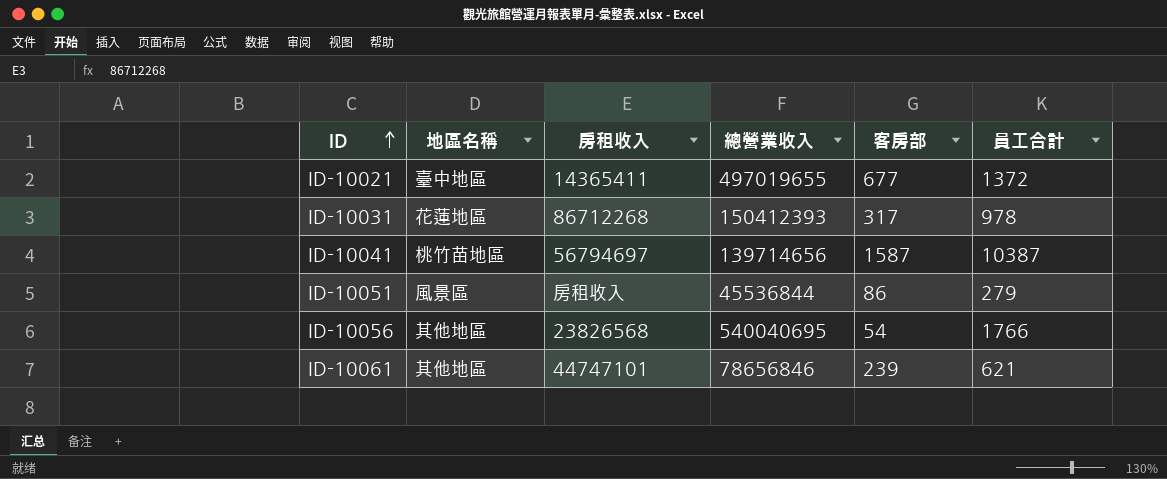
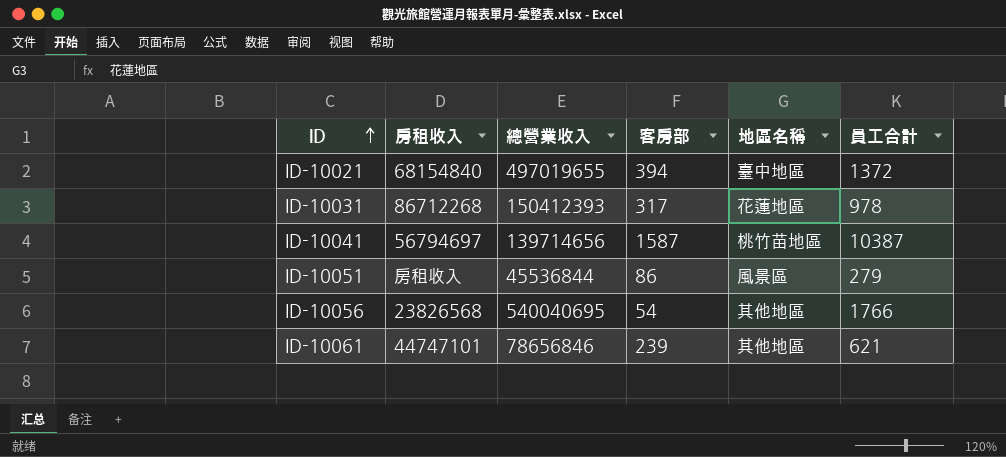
column 地區名稱 | position: 2 -> 5
ID-10021 | 房租收入: 14365411 -> 68154840
ID-10021 | 客房部: 677 -> 394

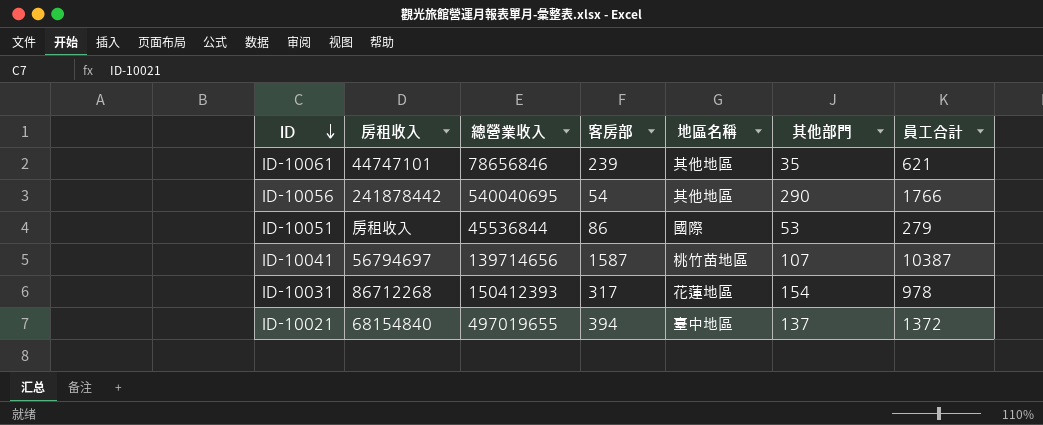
row order: ID ascending -> ID descending
column 其他部門 | position: none -> 6
ID-10056 | 房租收入: 23826568 -> 241878442
ID-10051 | 地區名稱: 風景區 -> 國際

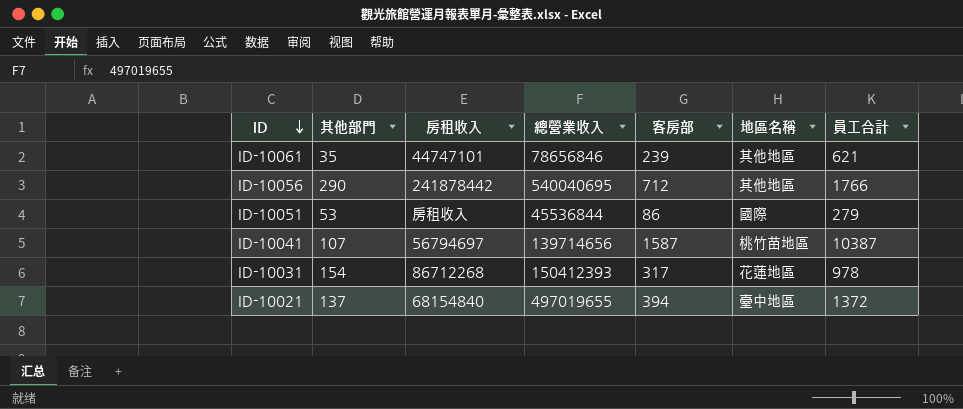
column 其他部門 | position: 6 -> 2
ID-10056 | 客房部: 54 -> 712

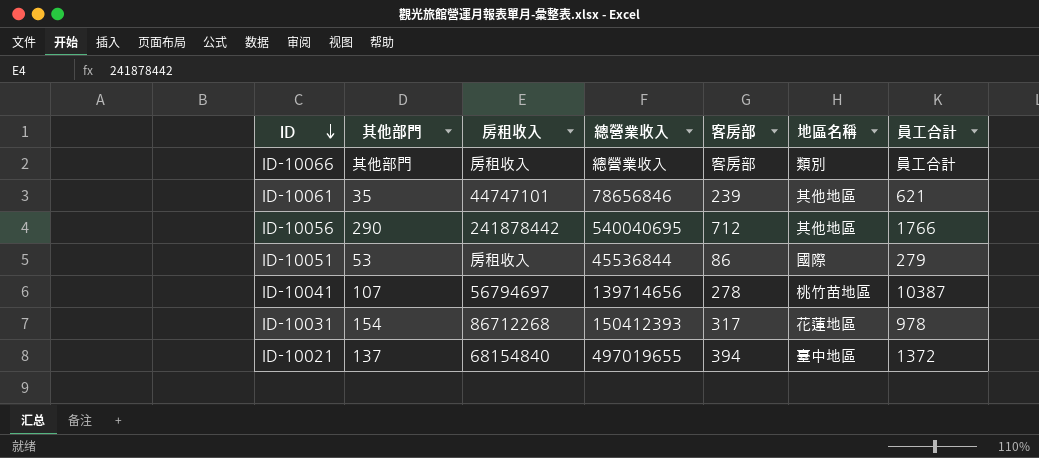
row ID-10066: none -> 其他部門 | 房租收入 | 總營業收入 | 客房部 | 類別 | 員工合計
ID-10041 | 客房部: 1587 -> 278

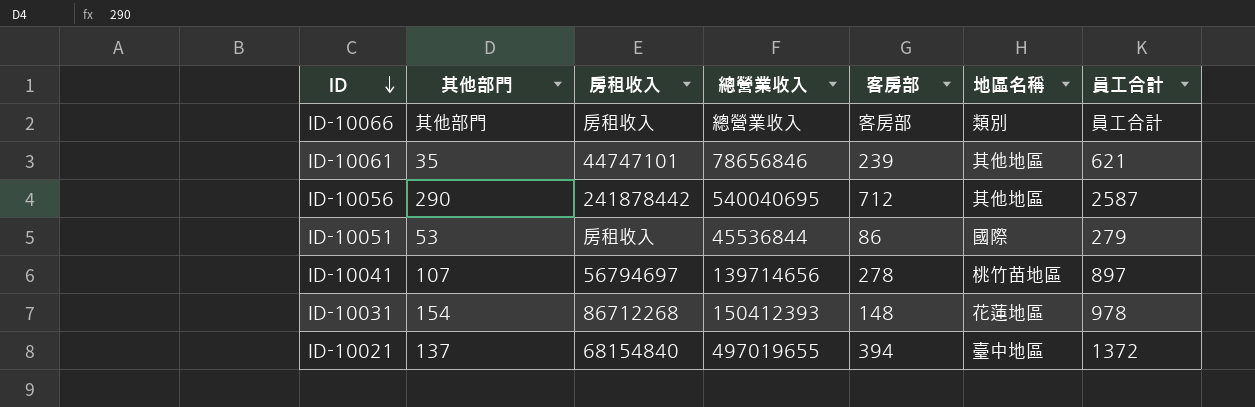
ID-10056 | 員工合計: 1766 -> 2587
ID-10041 | 員工合計: 10387 -> 897
ID-10031 | 客房部: 317 -> 148

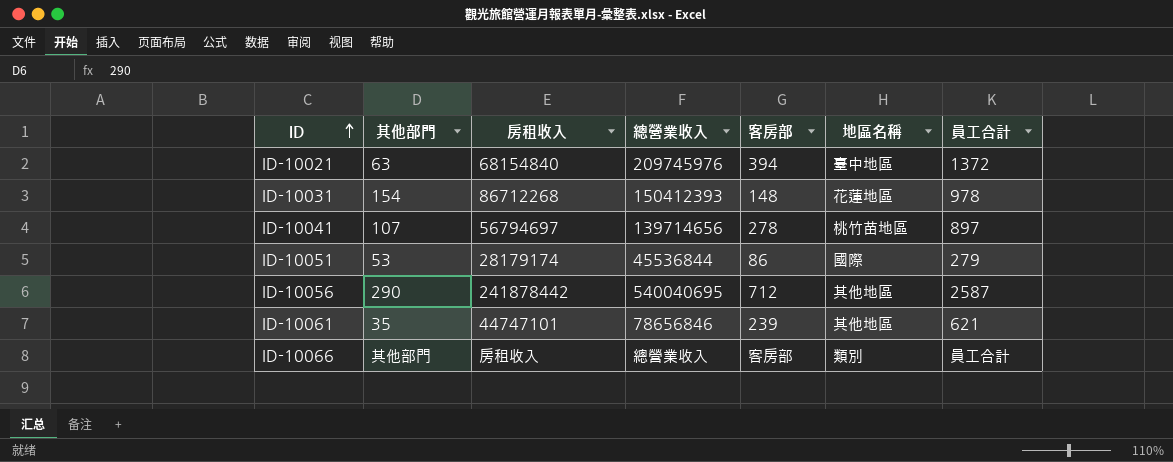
row order: ID descending -> ID ascending
ID-10021 | 其他部門: 137 -> 63
ID-10021 | 總營業收入: 497019655 -> 209745976
ID-10051 | 房租收入: 房租收入 -> 28179174

